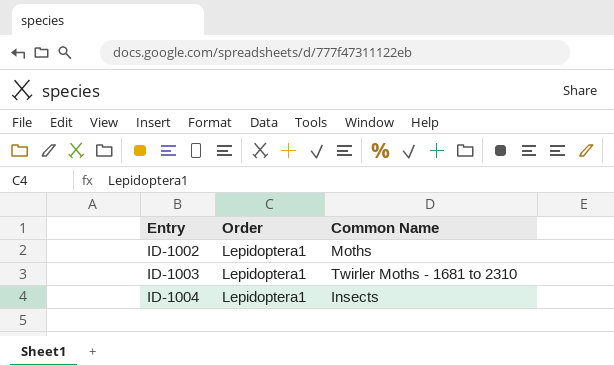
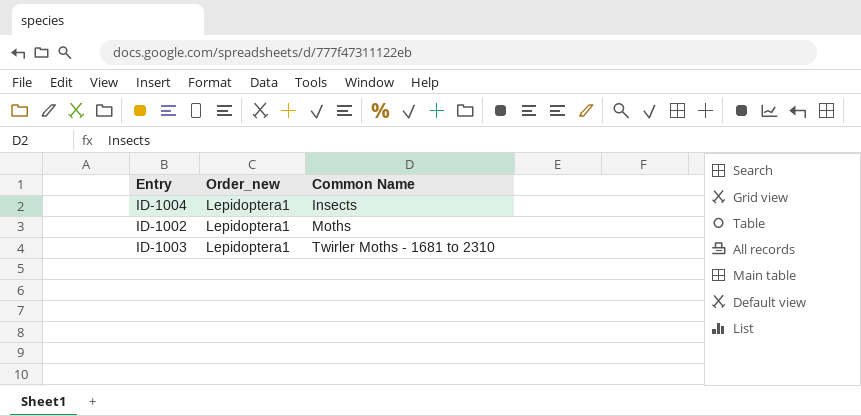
row order: Entry ascending -> Common Name ascending
column name: Order -> Order_new

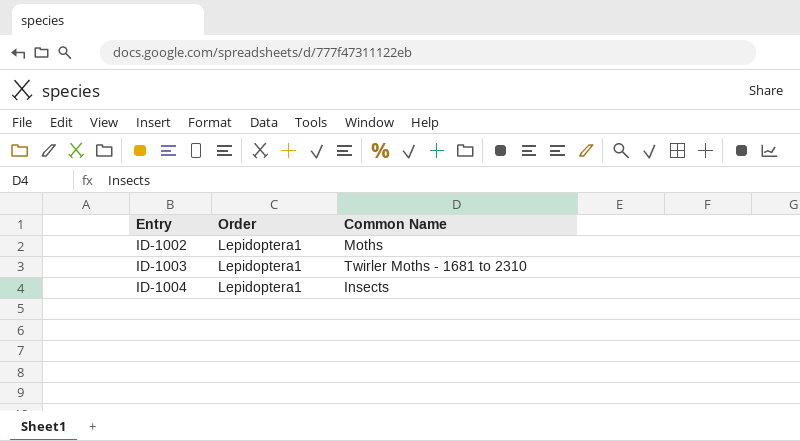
row order: Common Name ascending -> Entry ascending
column name: Order_new -> Order

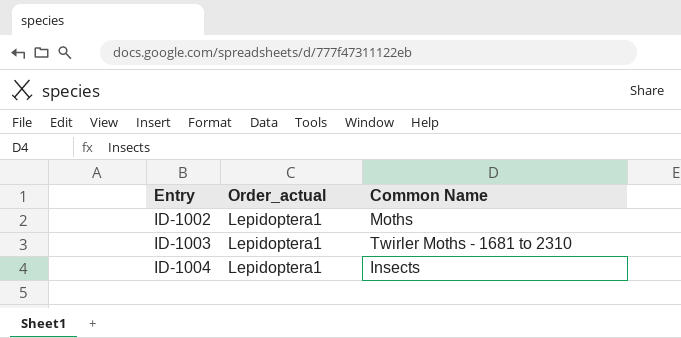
column name: Order -> Order_actual

